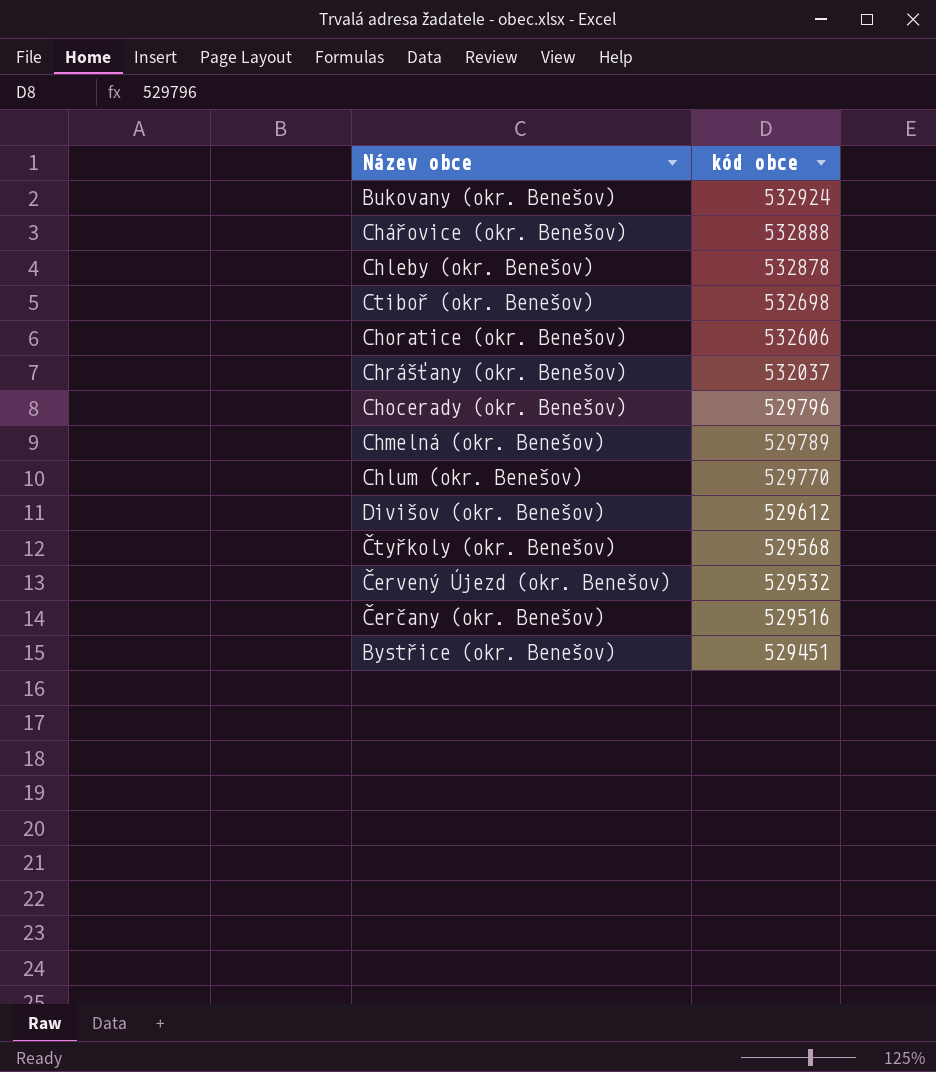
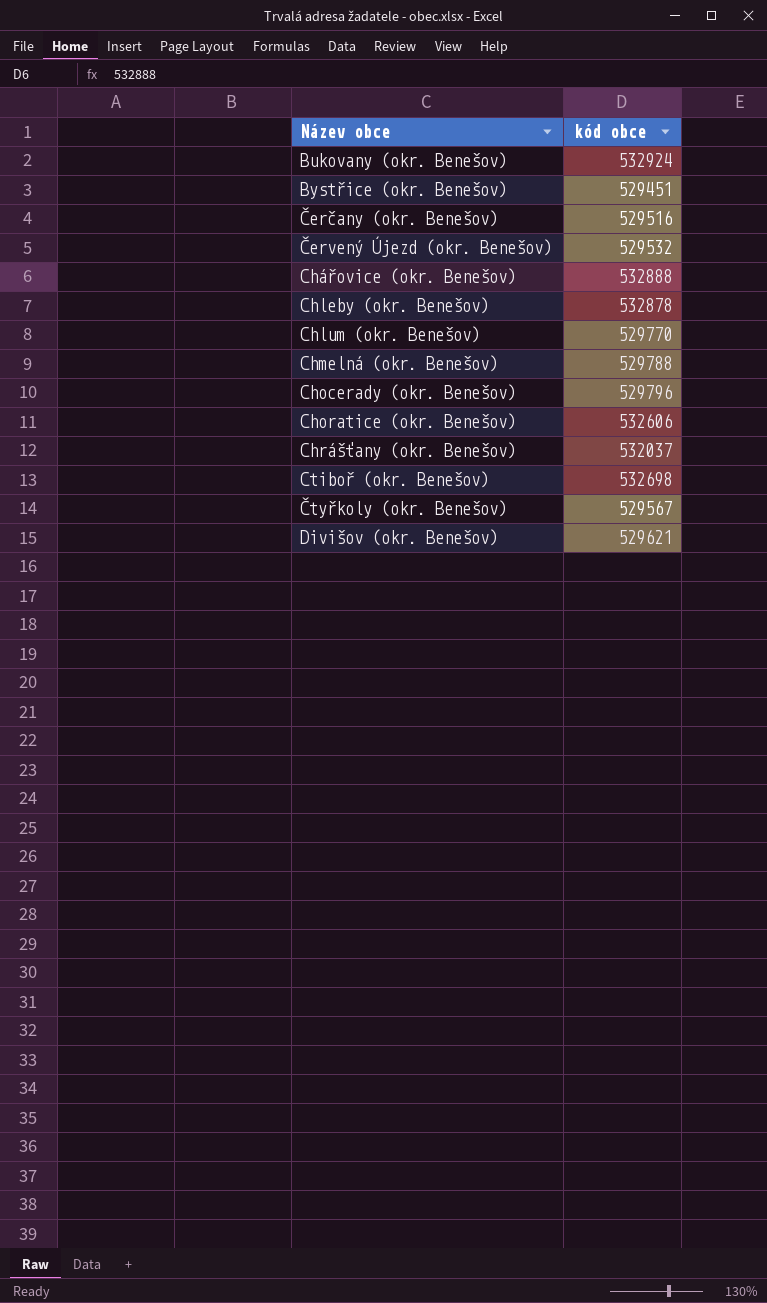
row order: kód obce descending -> Název obce ascending
Chmelná (okr. Benešov) | kód obce: 529789 -> 529788
Čtyřkoly (okr. Benešov) | kód obce: 529568 -> 529567
Divišov (okr. Benešov) | kód obce: 529612 -> 529621

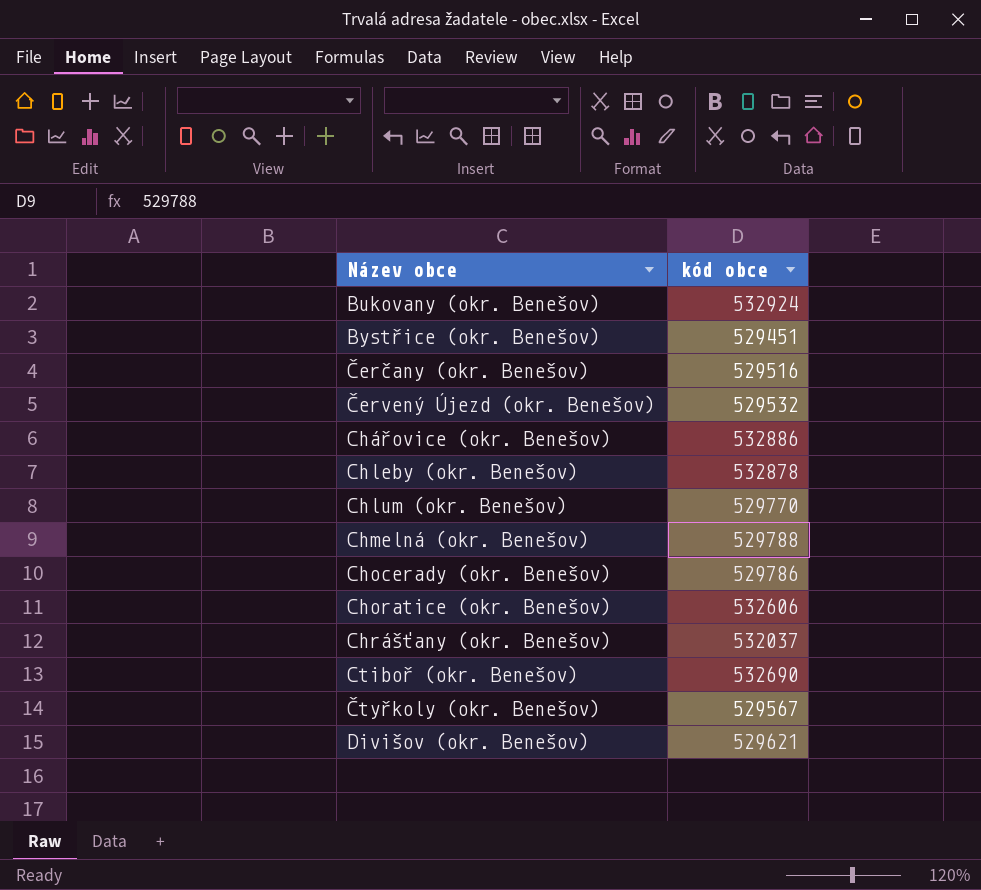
Chářovice (okr. Benešov) | kód obce: 532888 -> 532886
Chocerady (okr. Benešov) | kód obce: 529796 -> 529786
Ctiboř (okr. Benešov) | kód obce: 532698 -> 532690

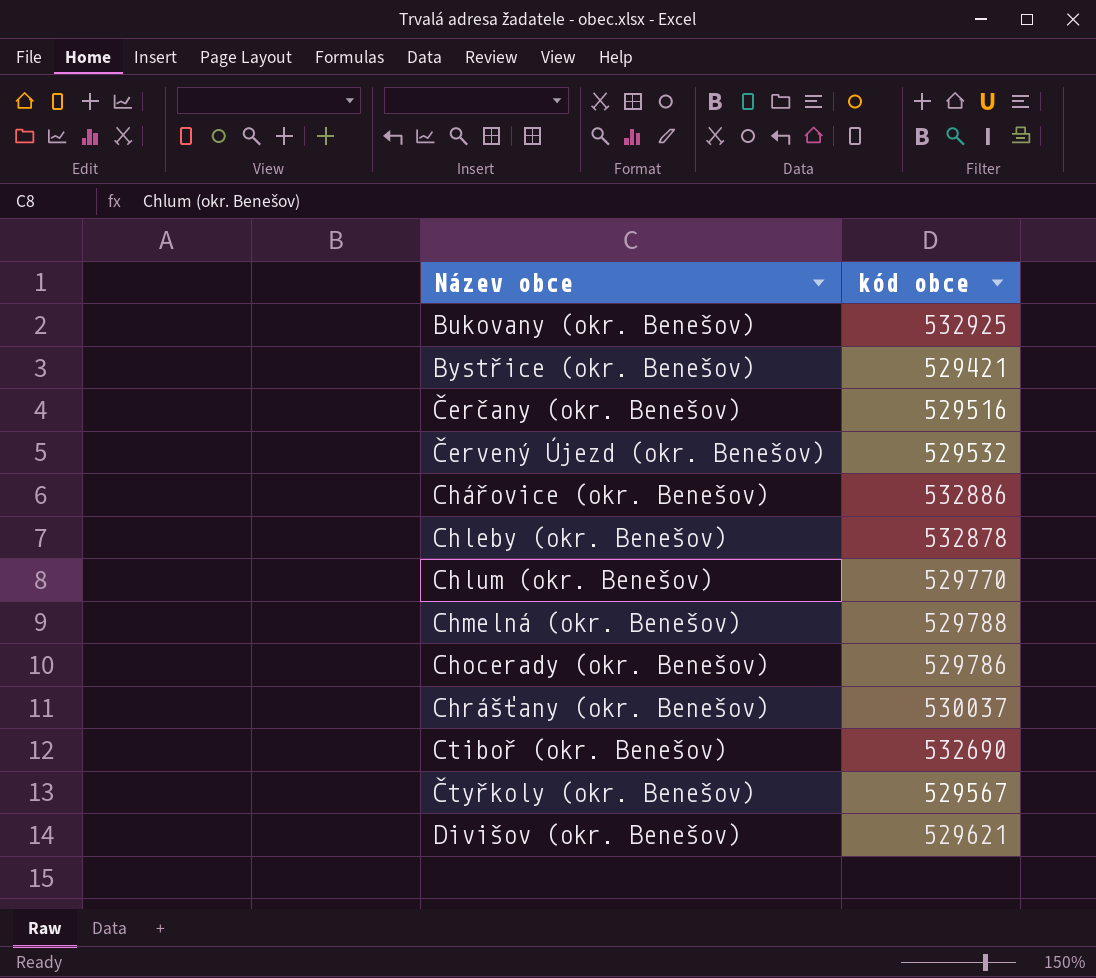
row Choratice (okr. Benešov): 532606 -> none
Bukovany (okr. Benešov) | kód obce: 532924 -> 532925
Bystřice (okr. Benešov) | kód obce: 529451 -> 529421
Chrášťany (okr. Benešov) | kód obce: 532037 -> 530037

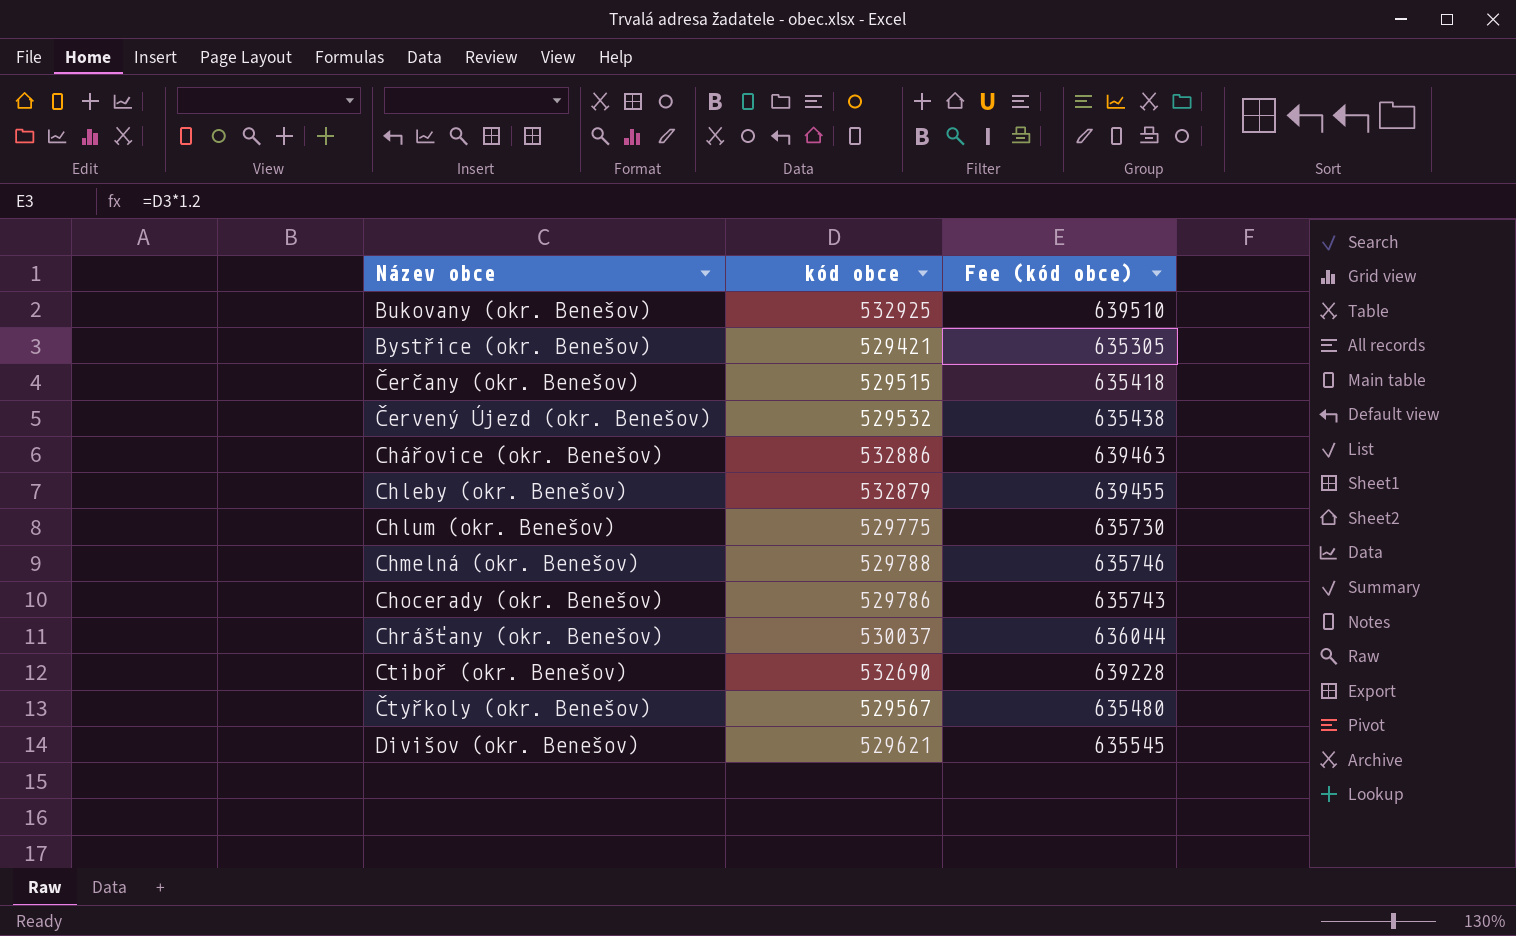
column Fee (kód obce) | formula: none -> [kód obce] * 1.2
Čerčany (okr. Benešov) | kód obce: 529516 -> 529515
Chleby (okr. Benešov) | kód obce: 532878 -> 532879
Chlum (okr. Benešov) | kód obce: 529770 -> 529775

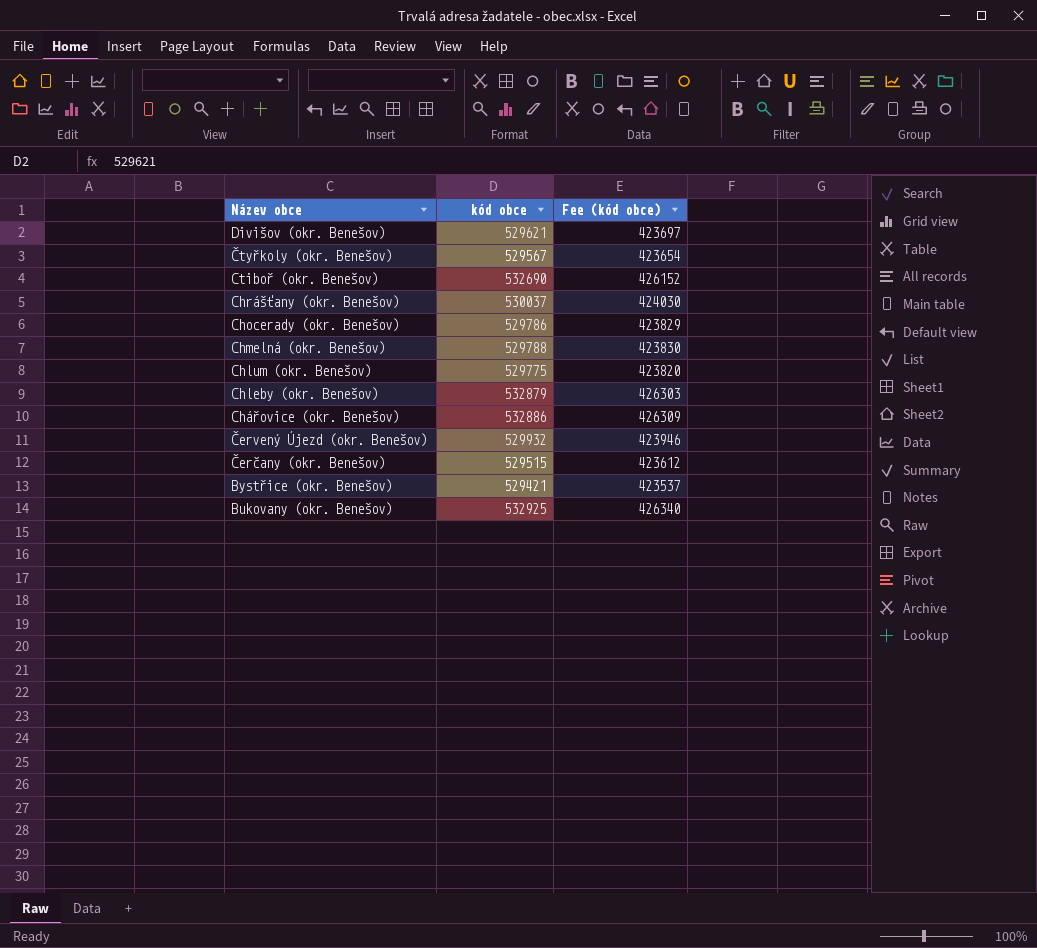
row order: Název obce ascending -> Název obce descending
column Fee (kód obce) | formula: [kód obce] * 1.2 -> [kód obce] * 0.8
Červený Újezd (okr. Benešov) | kód obce: 529532 -> 529932

